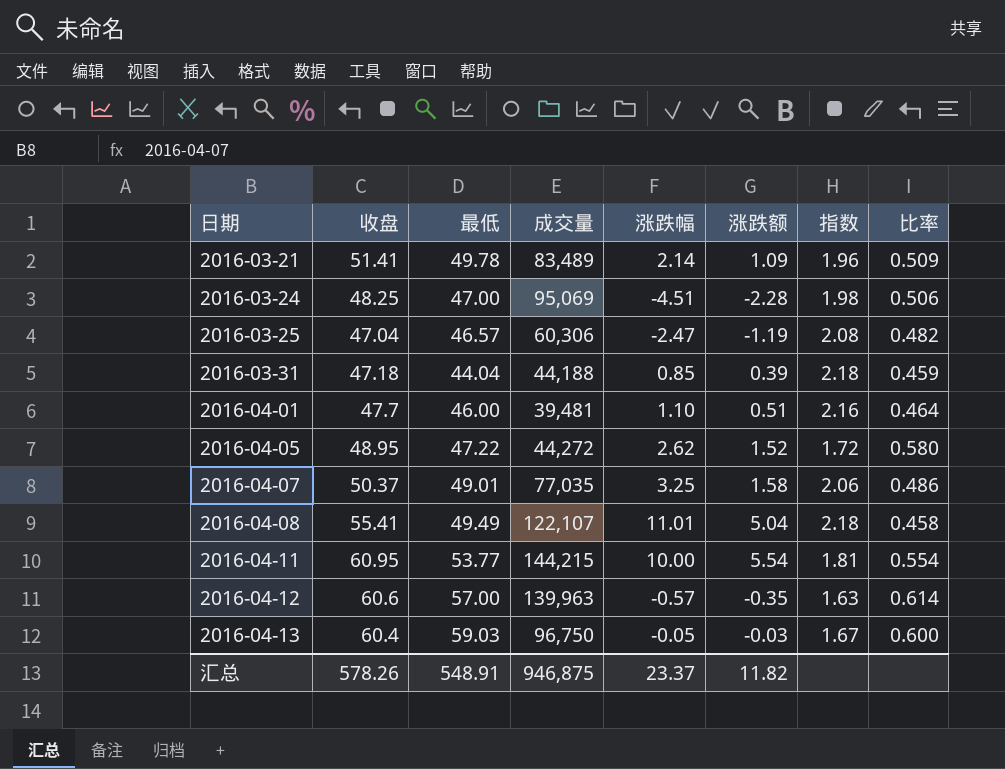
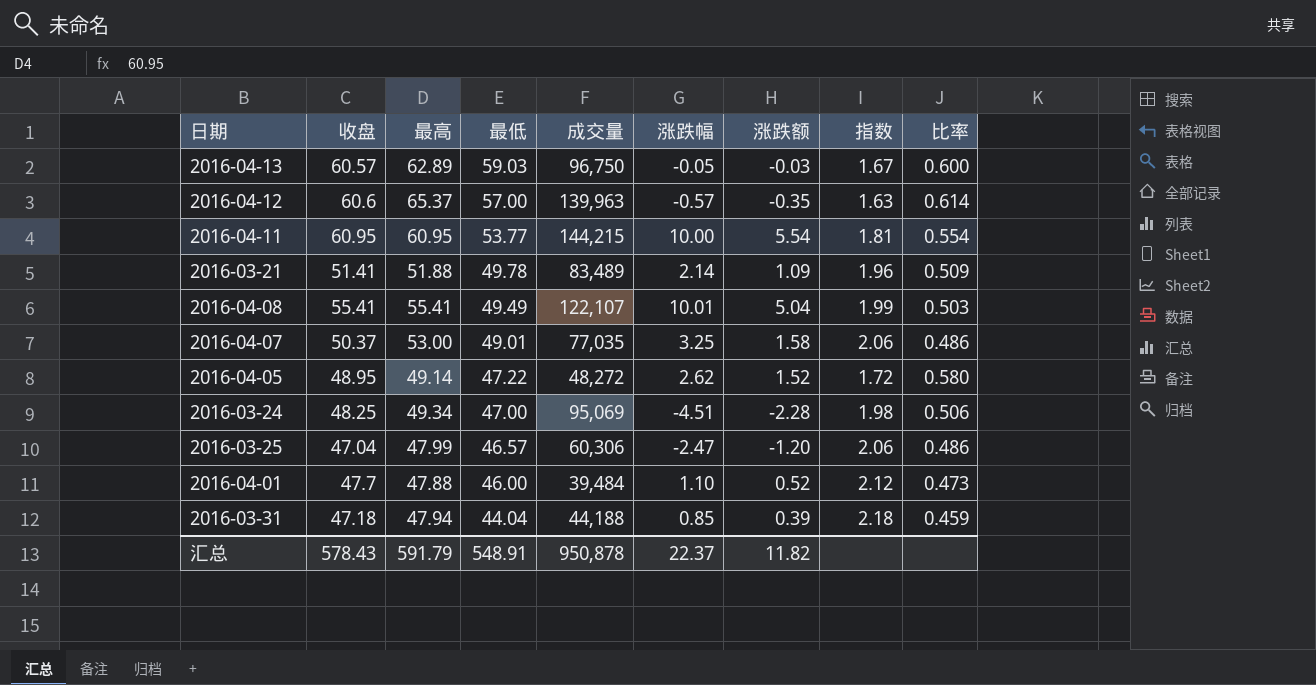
row order: 日期 ascending -> 最低 descending
column 最高 | position: none -> 3
2016-04-13 | 收盘: 60.4 -> 60.57
2016-04-08 | 涨跌幅: 11.01 -> 10.01
2016-04-08 | 指数: 2.18 -> 1.99
2016-04-08 | 比率: 0.458 -> 0.503
2016-04-05 | 成交量: 44,272 -> 48,272
2016-03-25 | 涨跌额: -1.19 -> -1.20
2016-03-25 | 指数: 2.08 -> 2.06
2016-03-25 | 比率: 0.482 -> 0.486
2016-04-01 | 成交量: 39,481 -> 39,484
2016-04-01 | 涨跌额: 0.51 -> 0.52
2016-04-01 | 指数: 2.16 -> 2.12
2016-04-01 | 比率: 0.464 -> 0.473
汇总 | 收盘: 578.26 -> 578.43
汇总 | 成交量: 946,875 -> 950,878
汇总 | 涨跌幅: 23.37 -> 22.37

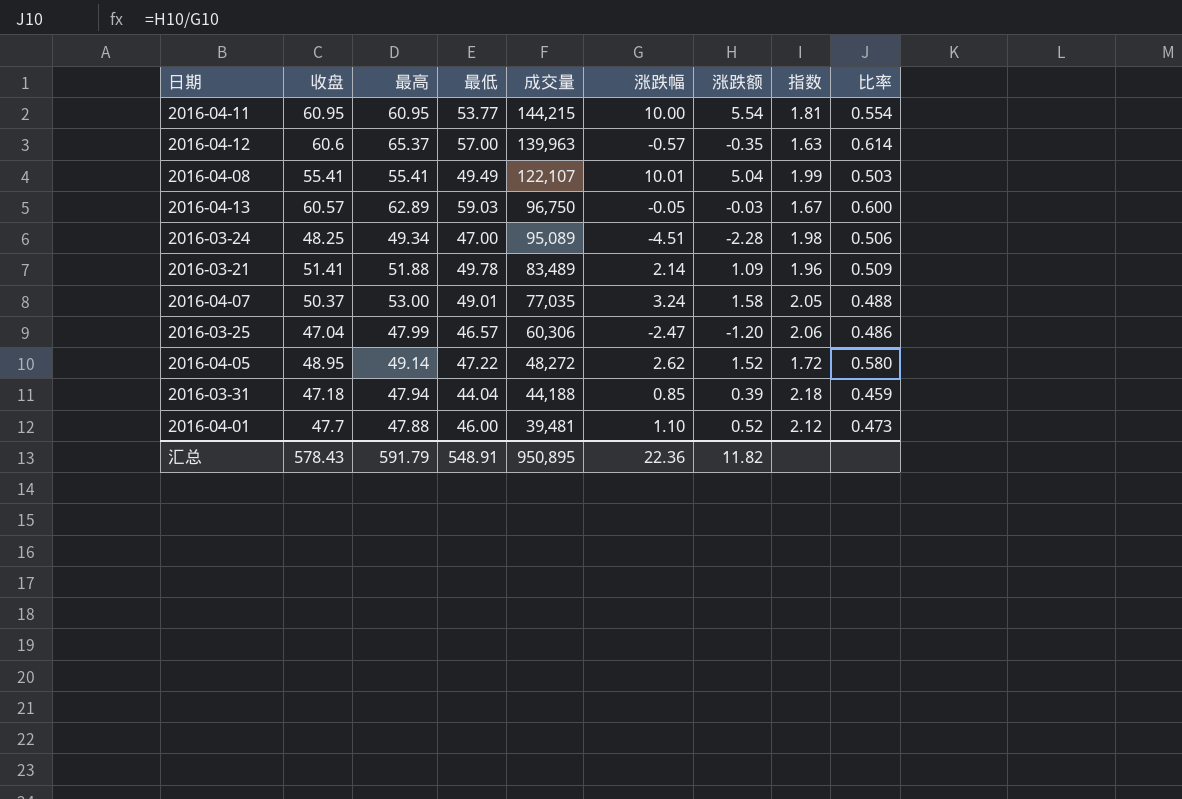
row order: 最低 descending -> 成交量 descending
2016-03-24 | 成交量: 95,069 -> 95,089
2016-04-07 | 涨跌幅: 3.25 -> 3.24
2016-04-07 | 指数: 2.06 -> 2.05
2016-04-07 | 比率: 0.486 -> 0.488
2016-04-01 | 成交量: 39,484 -> 39,481
汇总 | 成交量: 950,878 -> 950,895
汇总 | 涨跌幅: 22.37 -> 22.36

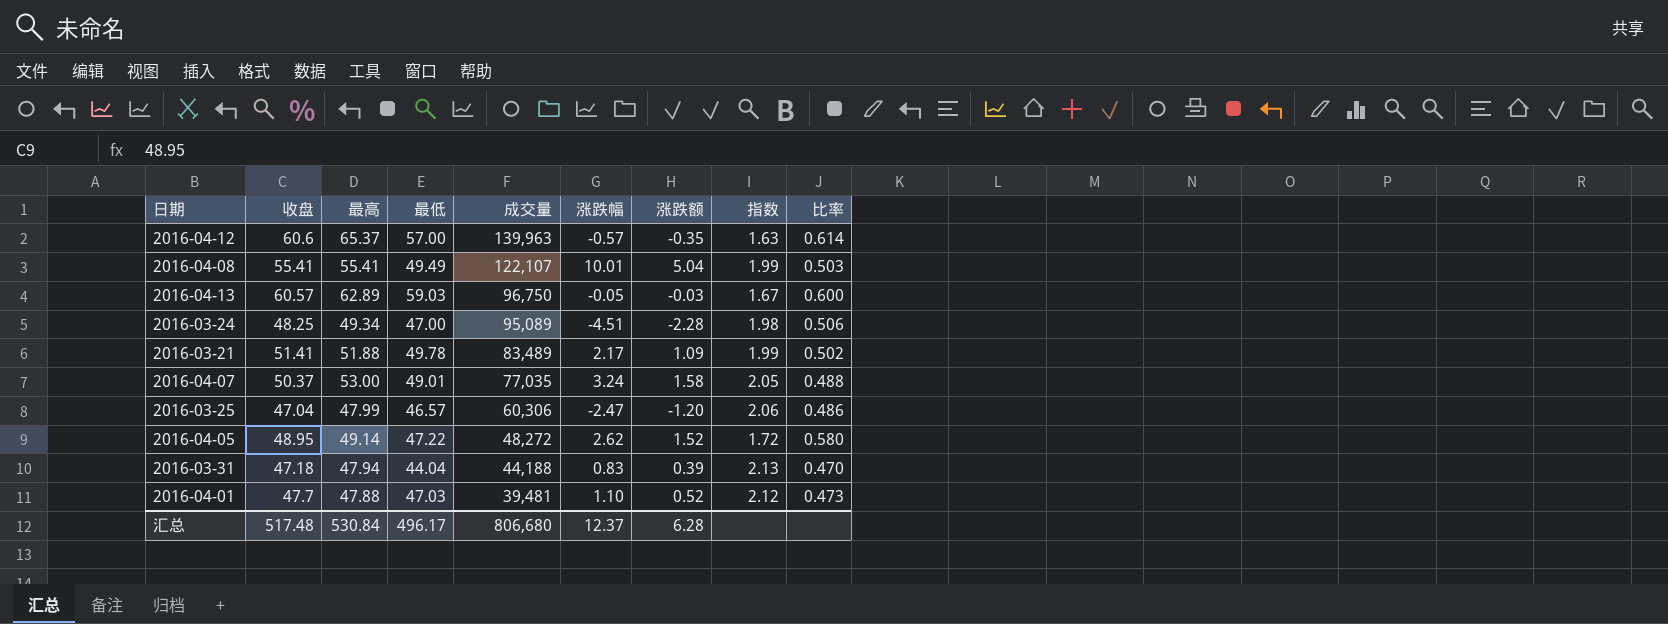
row 2016-04-11: 60.95 | 60.95 | 53.77 | 144,215 | 10.00 | 5.54 | 1.81 | 0.554 -> none
2016-03-21 | 涨跌幅: 2.14 -> 2.17
2016-03-21 | 指数: 1.96 -> 1.99
2016-03-21 | 比率: 0.509 -> 0.502
2016-03-31 | 涨跌幅: 0.85 -> 0.83
2016-03-31 | 指数: 2.18 -> 2.13
2016-03-31 | 比率: 0.459 -> 0.470
2016-04-01 | 最低: 46.00 -> 47.03
汇总 | 收盘: 578.43 -> 517.48
汇总 | 最高: 591.79 -> 530.84
汇总 | 最低: 548.91 -> 496.17
汇总 | 成交量: 950,895 -> 806,680
汇总 | 涨跌幅: 22.36 -> 12.37
汇总 | 涨跌额: 11.82 -> 6.28

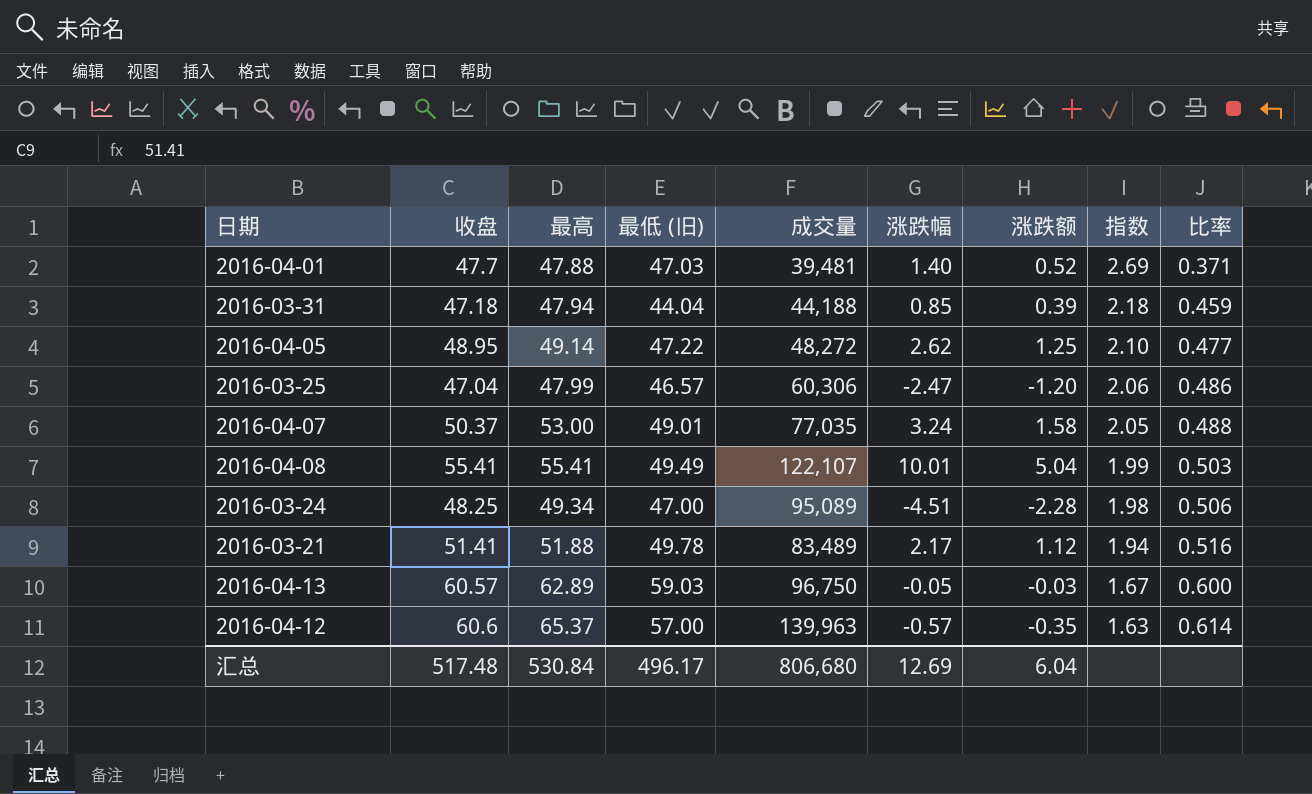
row order: 成交量 descending -> 指数 descending
column name: 最低 -> 最低 (旧)
2016-04-01 | 涨跌幅: 1.10 -> 1.40
2016-04-01 | 指数: 2.12 -> 2.69
2016-04-01 | 比率: 0.473 -> 0.371
2016-03-31 | 涨跌幅: 0.83 -> 0.85
2016-03-31 | 指数: 2.13 -> 2.18
2016-03-31 | 比率: 0.470 -> 0.459
2016-04-05 | 涨跌额: 1.52 -> 1.25
2016-04-05 | 指数: 1.72 -> 2.10
2016-04-05 | 比率: 0.580 -> 0.477
2016-03-21 | 涨跌额: 1.09 -> 1.12
2016-03-21 | 指数: 1.99 -> 1.94
2016-03-21 | 比率: 0.502 -> 0.516
汇总 | 涨跌幅: 12.37 -> 12.69
汇总 | 涨跌额: 6.28 -> 6.04

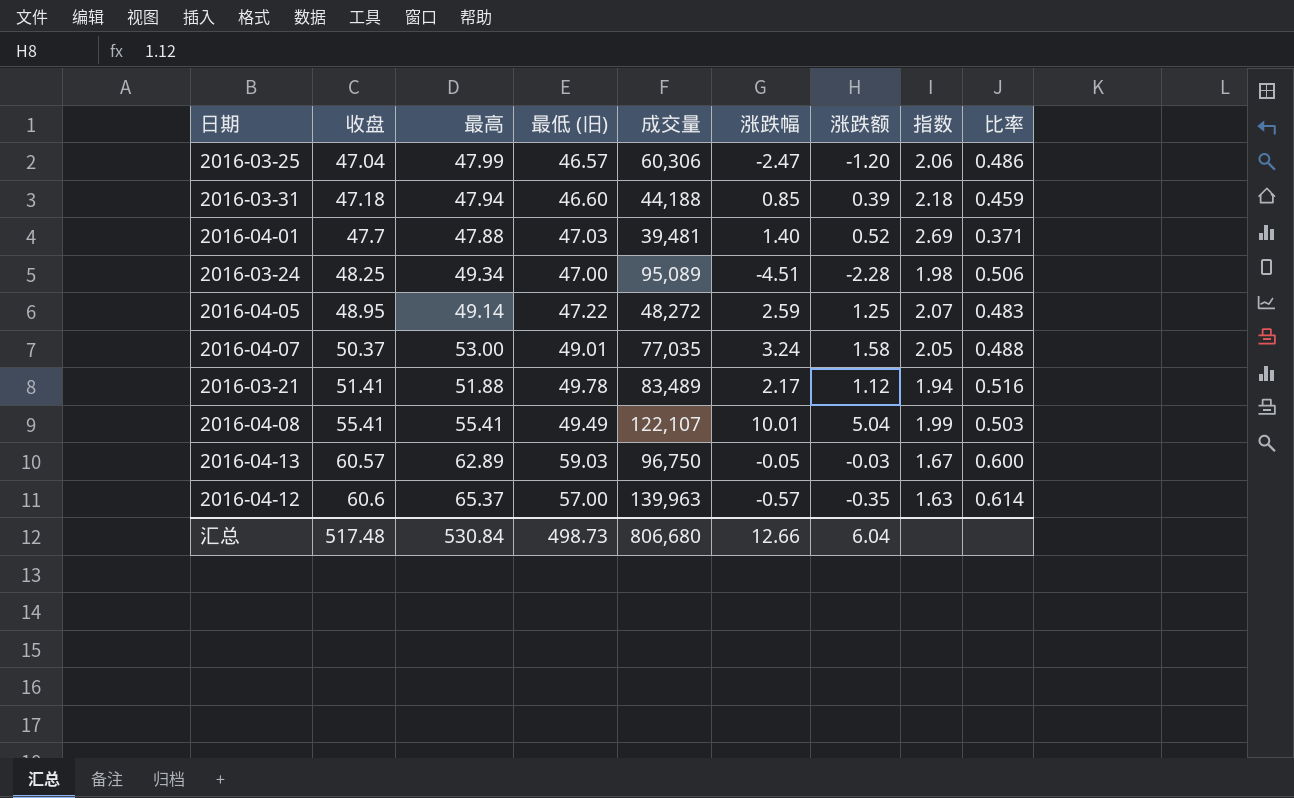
row order: 指数 descending -> 收盘 ascending
2016-03-31 | 最低 (旧): 44.04 -> 46.60
2016-04-05 | 涨跌幅: 2.62 -> 2.59
2016-04-05 | 指数: 2.10 -> 2.07
2016-04-05 | 比率: 0.477 -> 0.483
汇总 | 最低 (旧): 496.17 -> 498.73
汇总 | 涨跌幅: 12.69 -> 12.66

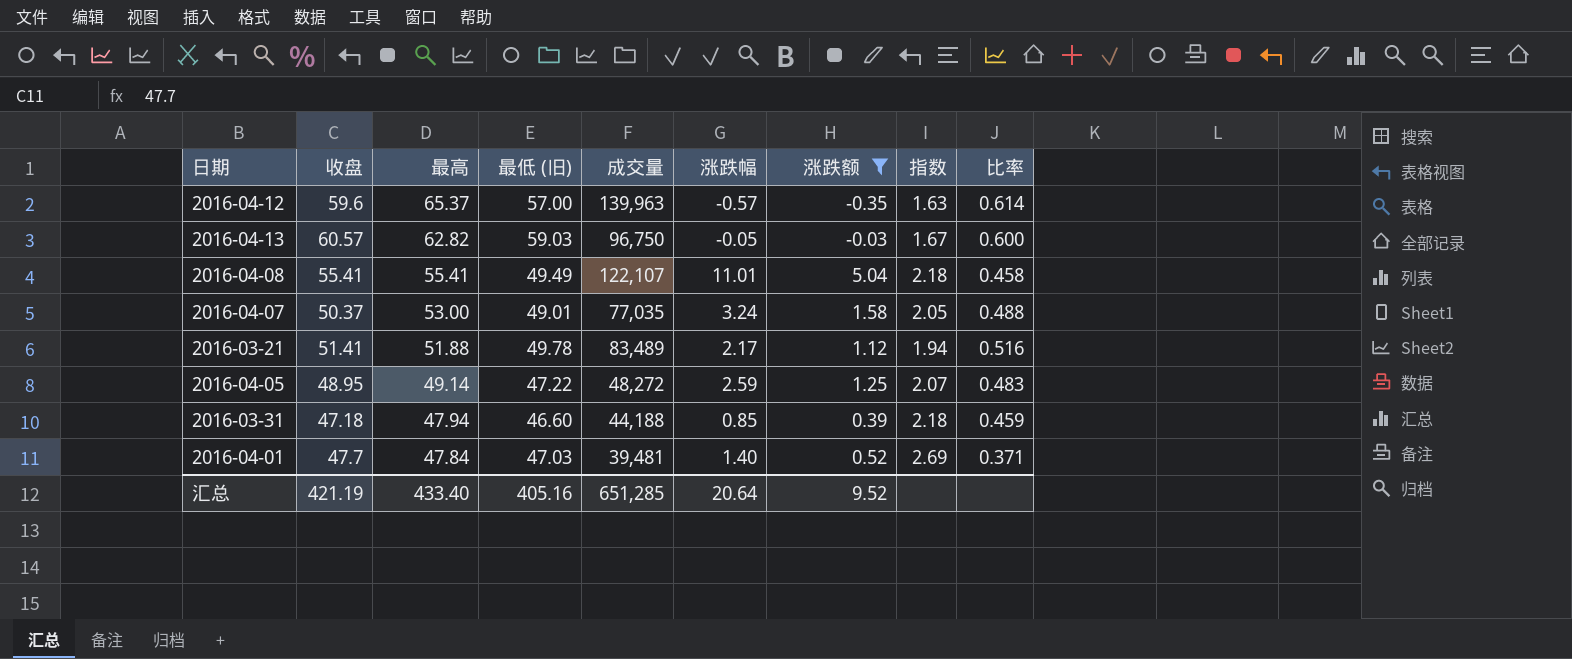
filter: none -> 涨跌额 >= -0.35
row order: 收盘 ascending -> 最高 descending
2016-04-12 | 收盘: 60.6 -> 59.6
2016-04-13 | 最高: 62.89 -> 62.82
2016-04-08 | 涨跌幅: 10.01 -> 11.01
2016-04-08 | 指数: 1.99 -> 2.18
2016-04-08 | 比率: 0.503 -> 0.458
2016-04-01 | 最高: 47.88 -> 47.84
汇总 | 收盘: 517.48 -> 421.19
汇总 | 最高: 530.84 -> 433.40
汇总 | 最低 (旧): 498.73 -> 405.16
汇总 | 成交量: 806,680 -> 651,285
汇总 | 涨跌幅: 12.66 -> 20.64
汇总 | 涨跌额: 6.04 -> 9.52

